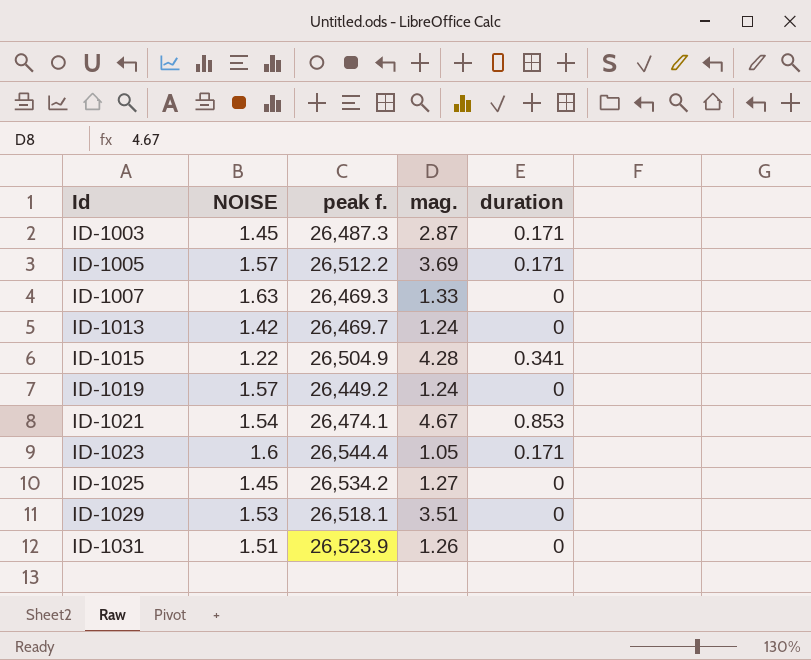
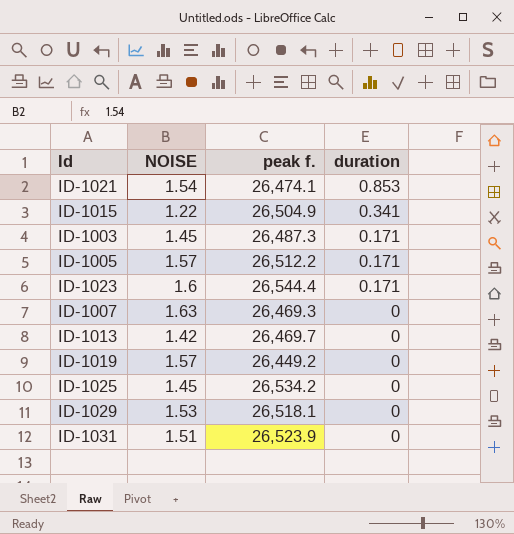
row order: Id ascending -> duration descending
column mag. | position: 4 -> none

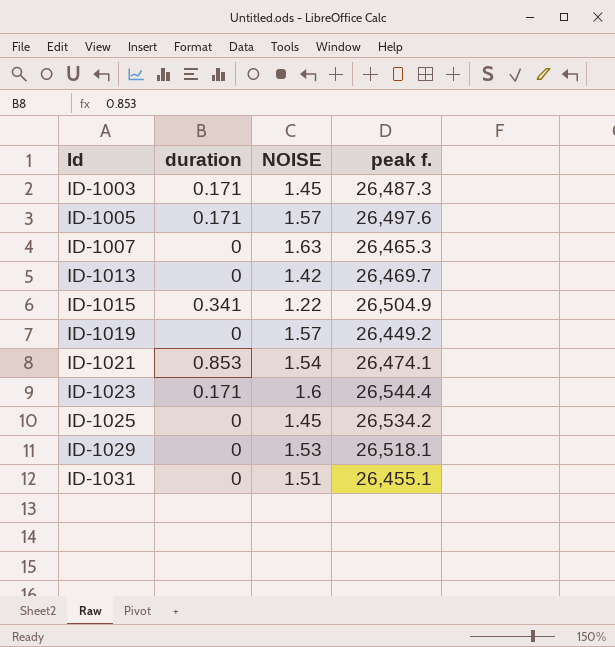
row order: duration descending -> Id ascending
column duration | position: 4 -> 2
ID-1005 | peak f.: 26,512.2 -> 26,497.6
ID-1007 | peak f.: 26,469.3 -> 26,465.3
ID-1031 | peak f.: 26,523.9 -> 26,455.1

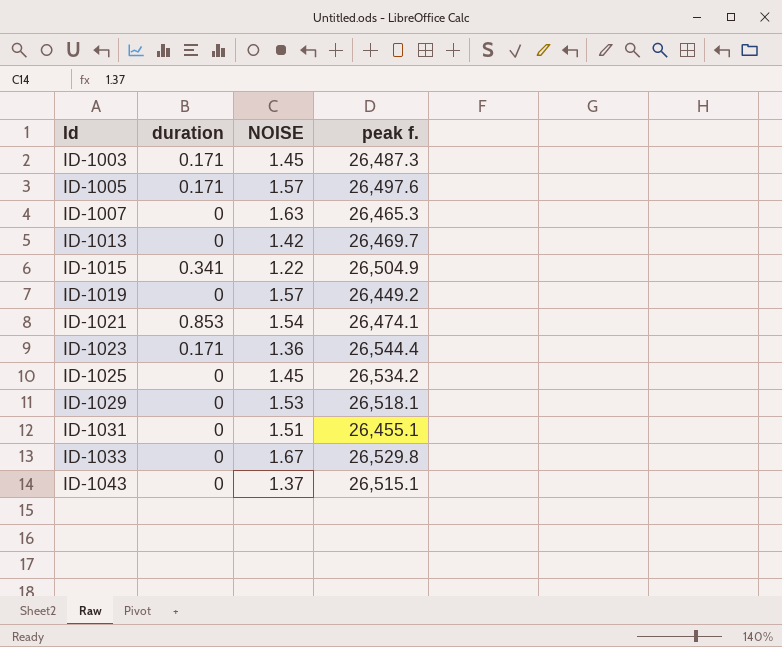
ID-1023 | NOISE: 1.6 -> 1.36
row ID-1033: none -> 0 | 1.67 | 26,529.8
row ID-1043: none -> 0 | 1.37 | 26,515.1

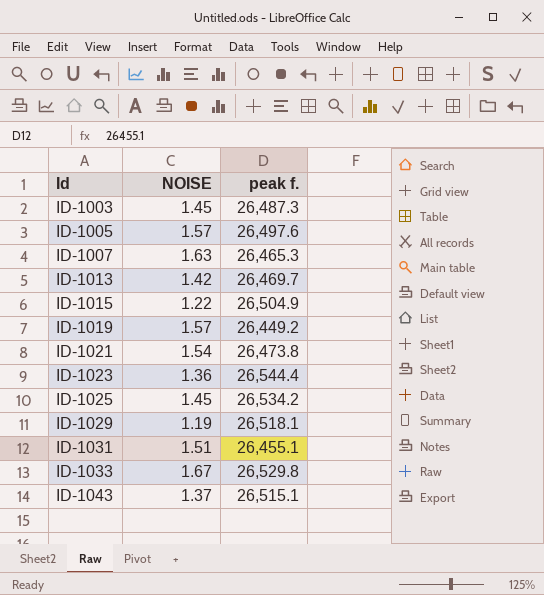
column duration | position: 2 -> none
ID-1021 | peak f.: 26,474.1 -> 26,473.8
ID-1029 | NOISE: 1.53 -> 1.19

